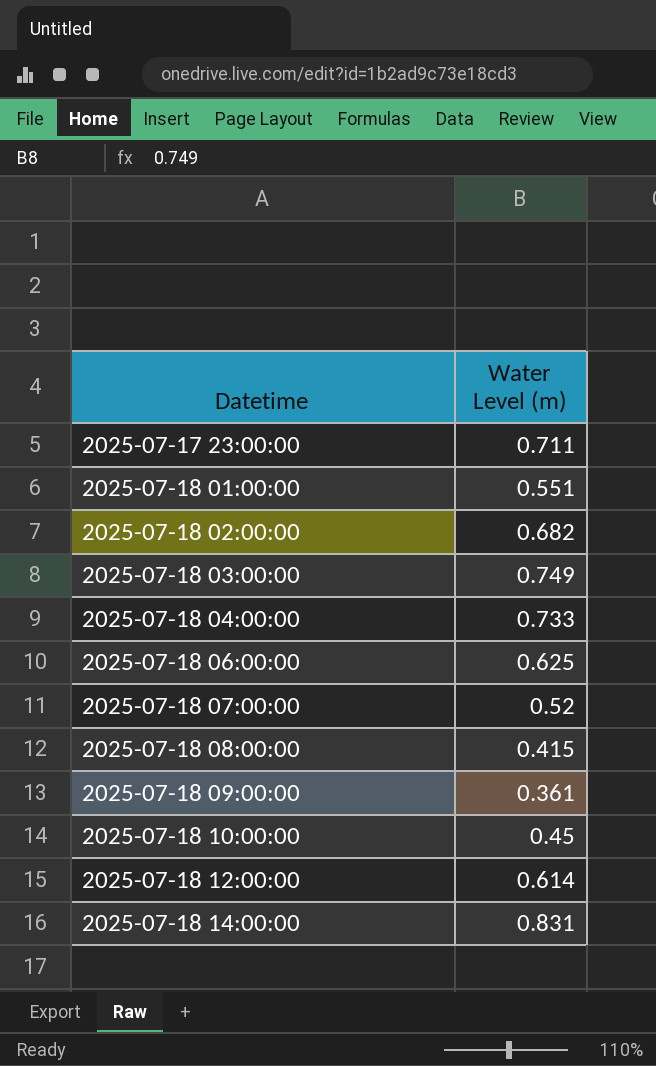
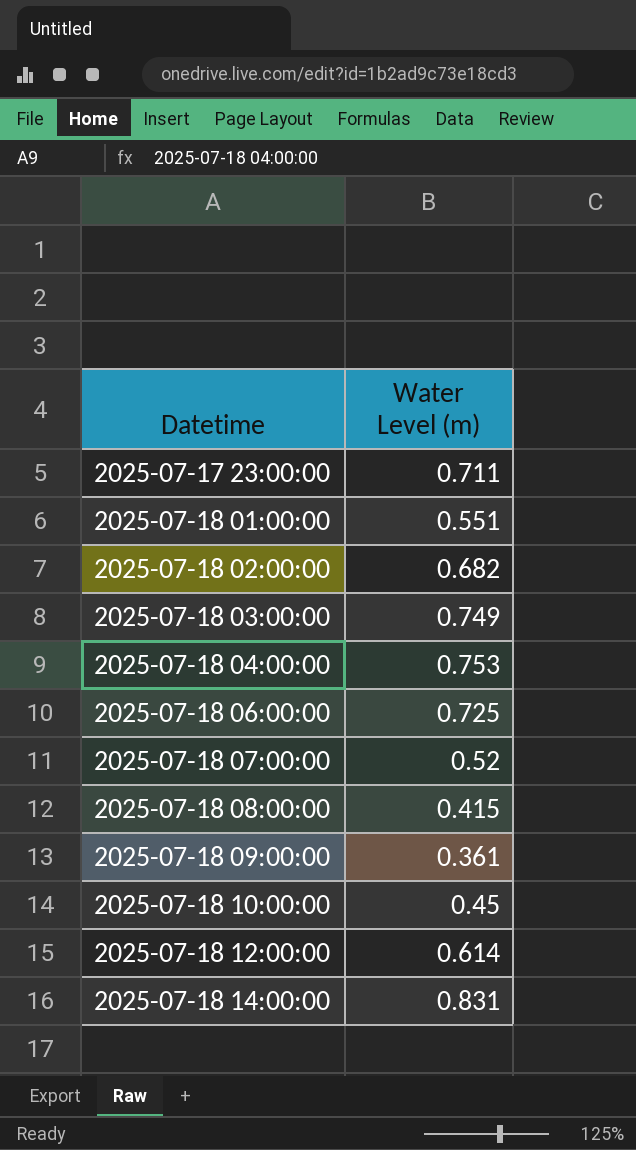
2025-07-18 04:00:00 | Water Level (m): 0.733 -> 0.753
2025-07-18 06:00:00 | Water Level (m): 0.625 -> 0.725

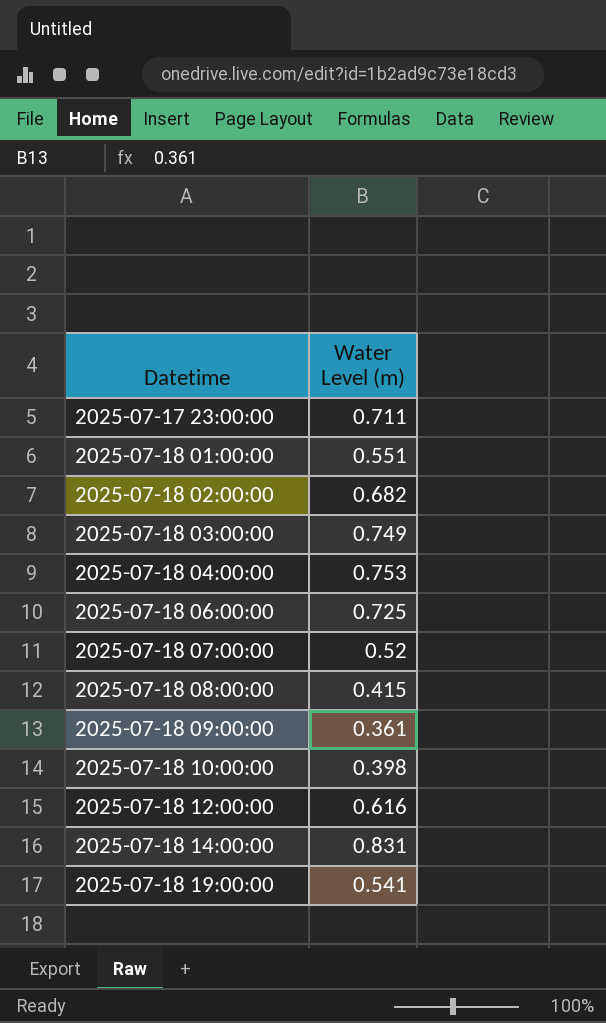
2025-07-18 10:00:00 | Water Level (m): 0.45 -> 0.398
2025-07-18 12:00:00 | Water Level (m): 0.614 -> 0.616
row 2025-07-18 19:00:00: none -> 0.541

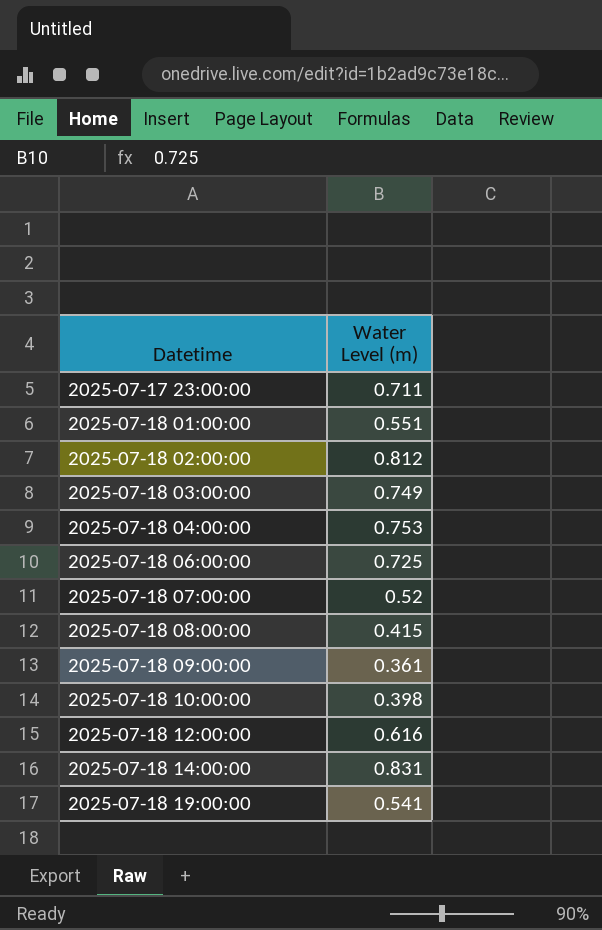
2025-07-18 02:00:00 | Water Level (m): 0.682 -> 0.812

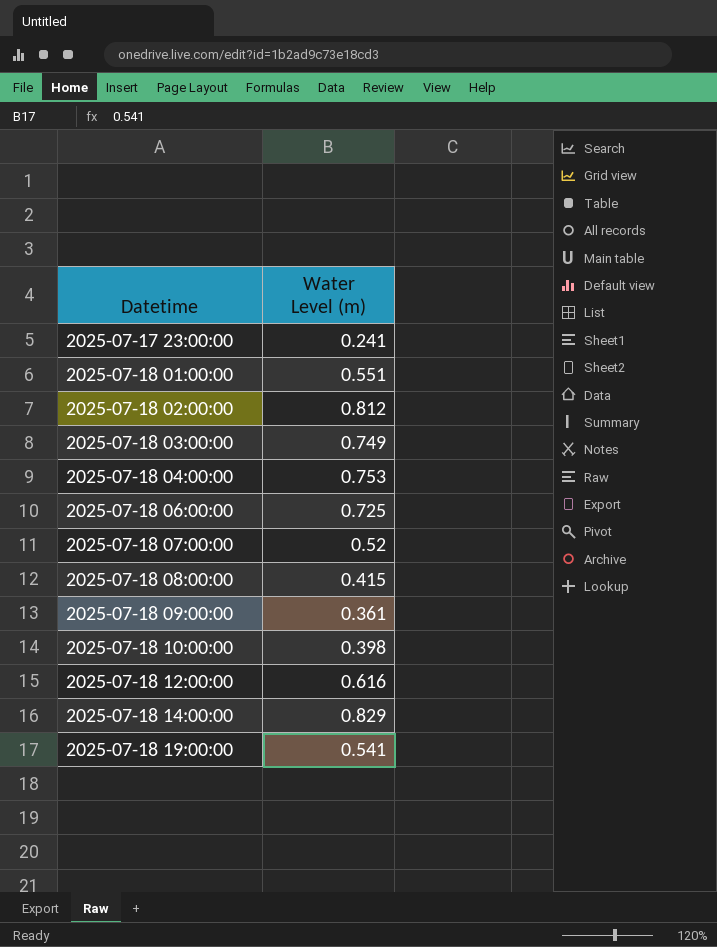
2025-07-17 23:00:00 | Water Level (m): 0.711 -> 0.241
2025-07-18 14:00:00 | Water Level (m): 0.831 -> 0.829

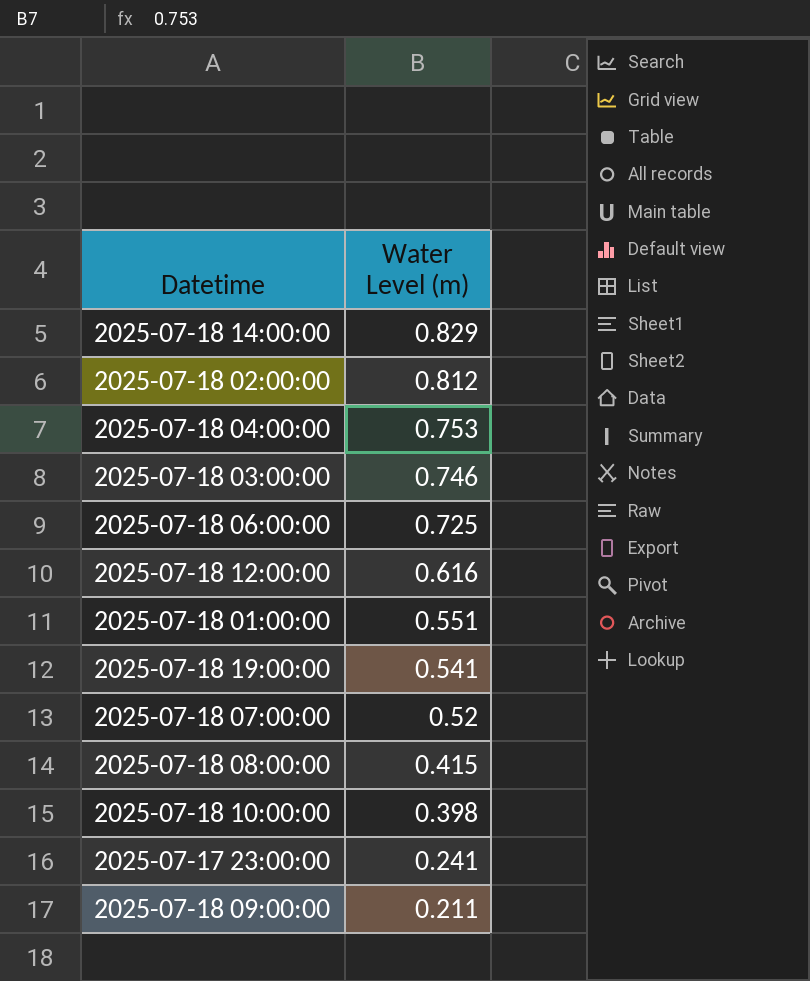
row order: Datetime ascending -> Water Level (m) descending
2025-07-18 03:00:00 | Water Level (m): 0.749 -> 0.746
2025-07-18 09:00:00 | Water Level (m): 0.361 -> 0.211

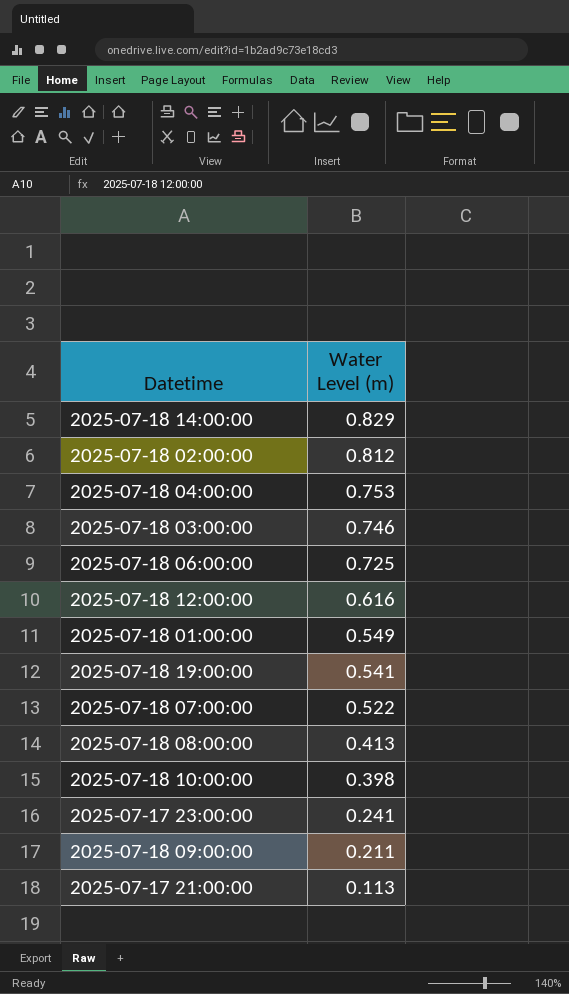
2025-07-18 01:00:00 | Water Level (m): 0.551 -> 0.549
2025-07-18 07:00:00 | Water Level (m): 0.52 -> 0.522
2025-07-18 08:00:00 | Water Level (m): 0.415 -> 0.413
row 2025-07-17 21:00:00: none -> 0.113

